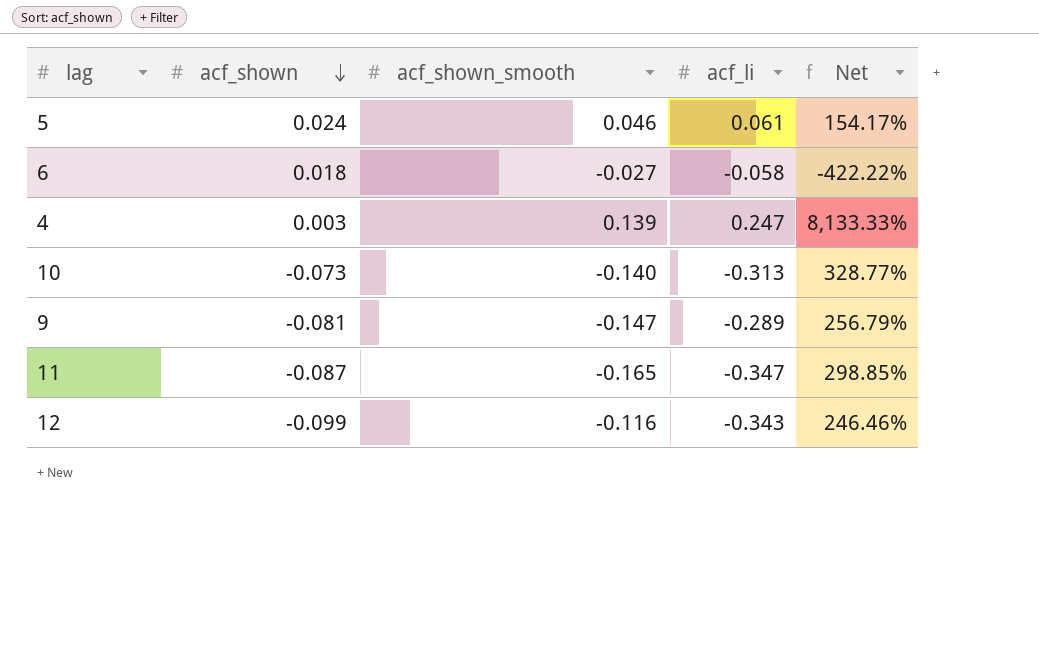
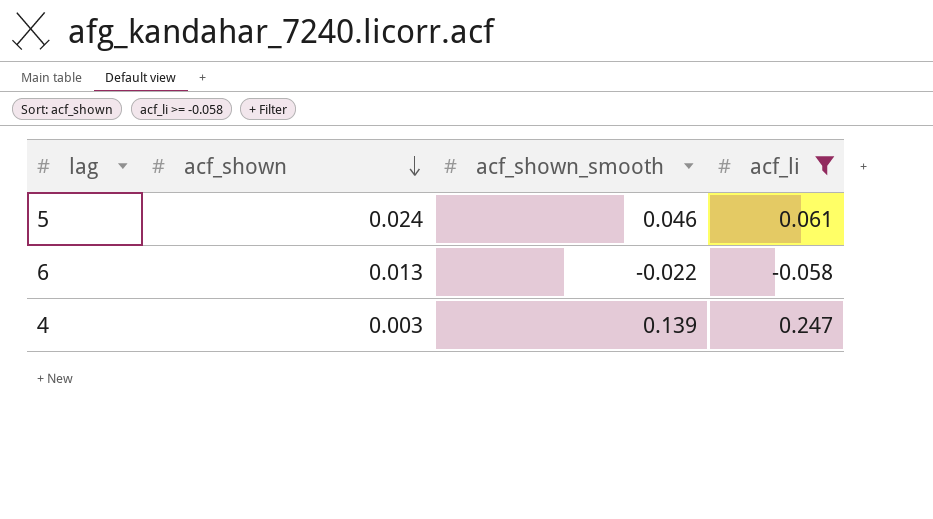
filter: none -> acf_li >= -0.058
column Net | formula: ([acf_li] - [acf_shown]) / [acf_shown] -> none
6 | acf_shown: 0.018 -> 0.013
6 | acf_shown_smooth: -0.027 -> -0.022

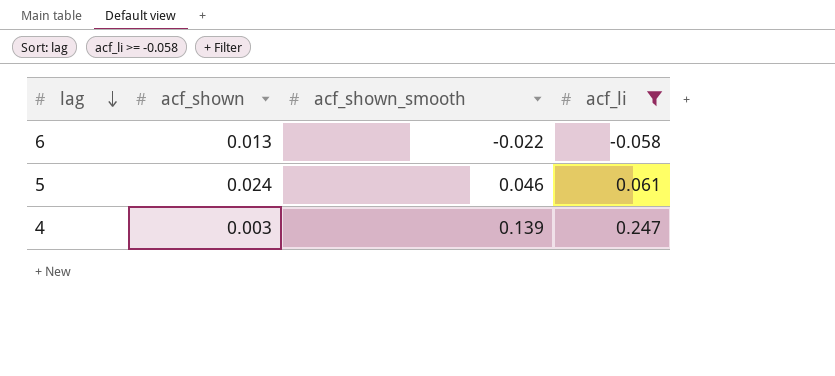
row order: acf_shown descending -> lag descending

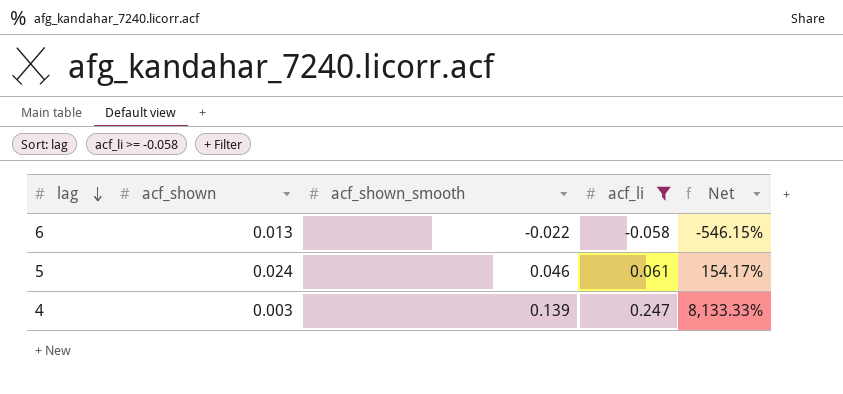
column Net | formula: none -> ([acf_li] - [acf_shown]) / [acf_shown]

